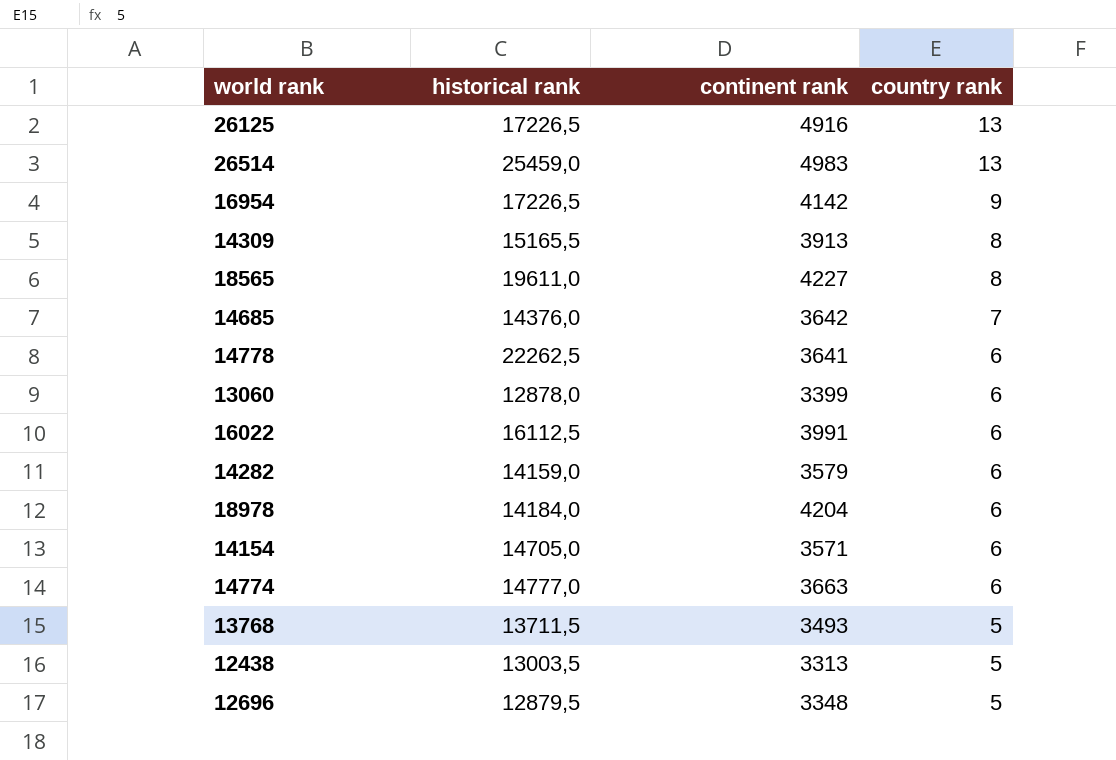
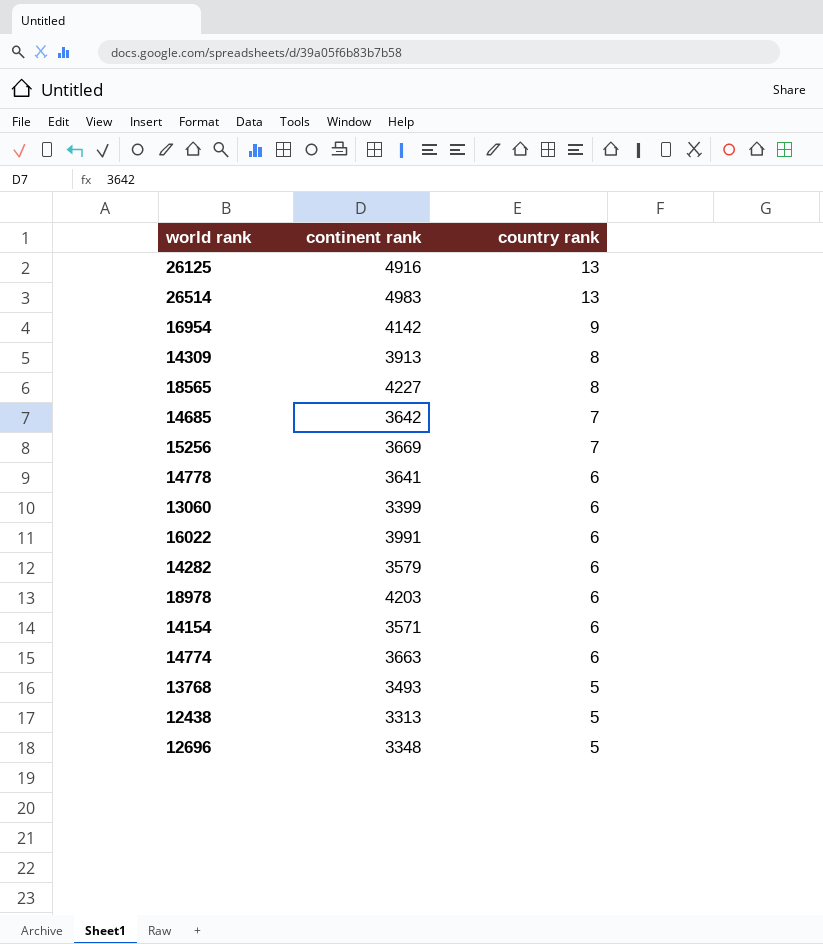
column historical rank | position: 2 -> none
row 15256: none -> 3669 | 7
18978 | continent rank: 4204 -> 4203

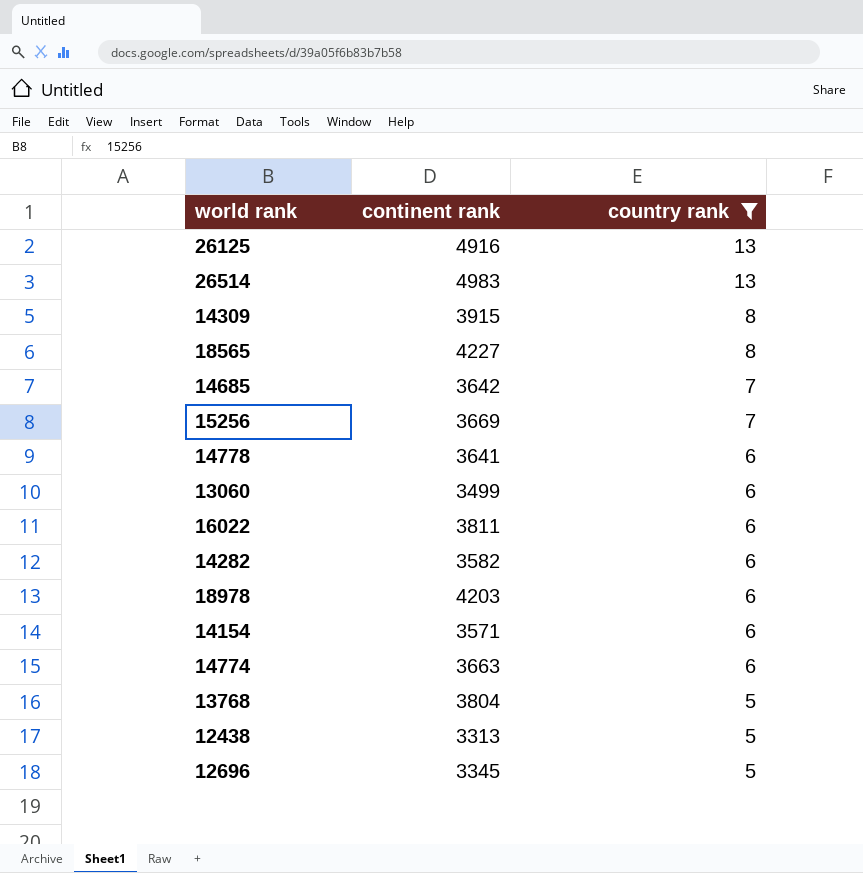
filter: none -> country rank != 9
14309 | continent rank: 3913 -> 3915
13060 | continent rank: 3399 -> 3499
16022 | continent rank: 3991 -> 3811
14282 | continent rank: 3579 -> 3582
13768 | continent rank: 3493 -> 3804
12696 | continent rank: 3348 -> 3345

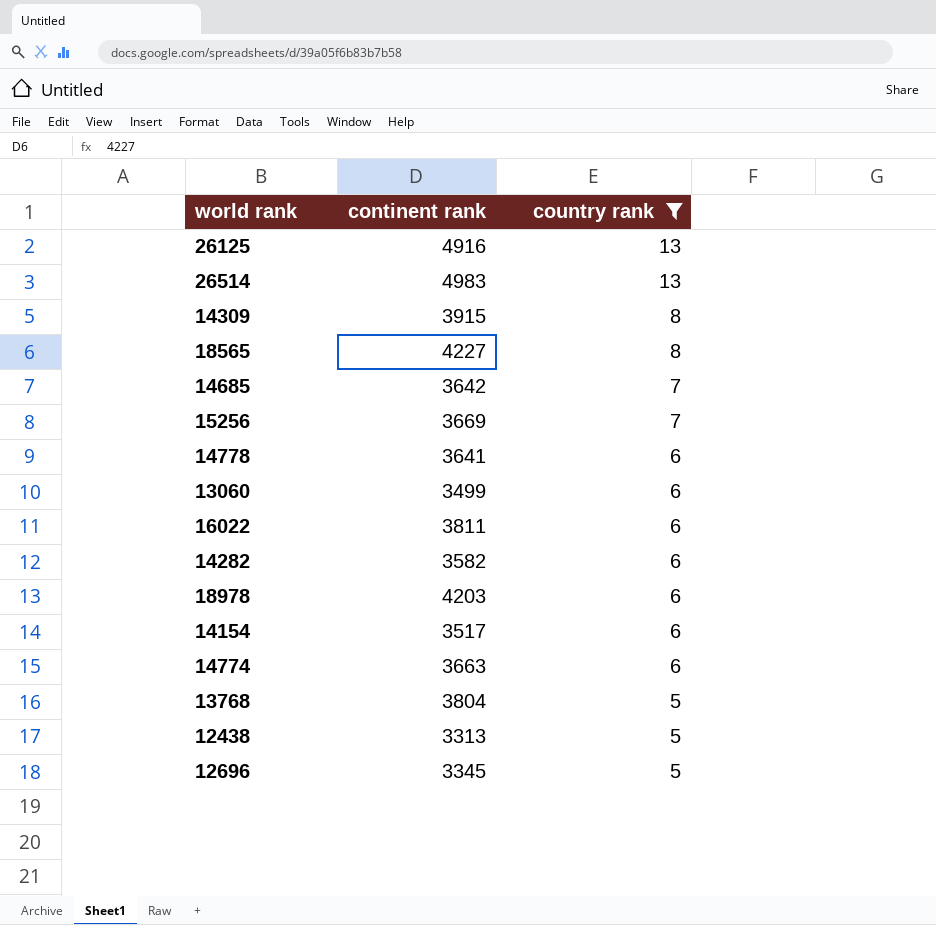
14154 | continent rank: 3571 -> 3517

